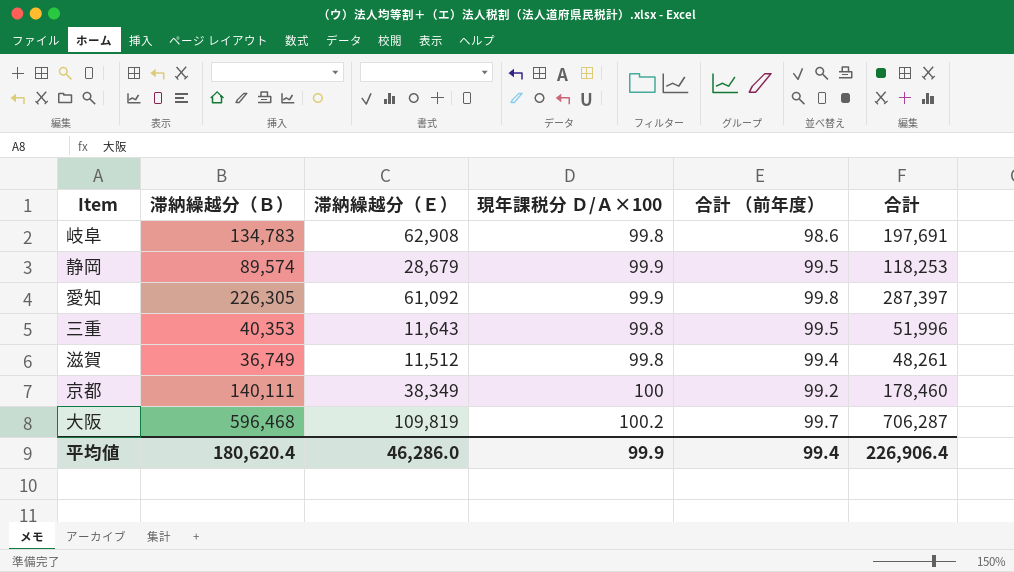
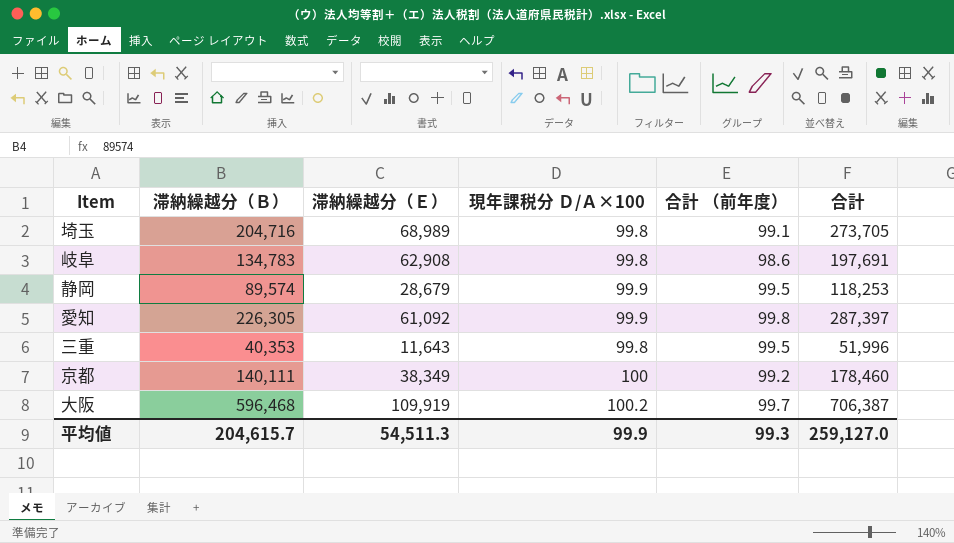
row 滋賀: 36,749 | 11,512 | 99.8 | 99.4 | 48,261 -> none
row 埼玉: none -> 204,716 | 68,989 | 99.8 | 99.1 | 273,705
大阪 | 滞納繰越分（Ｅ）: 109,819 -> 109,919
大阪 | 合計: 706,287 -> 706,387
平均値 | 滞納繰越分（Ｂ）: 180,620.4 -> 204,615.7
平均値 | 滞納繰越分（Ｅ）: 46,286.0 -> 54,511.3
平均値 | 合計 （前年度）: 99.4 -> 99.3
平均値 | 合計: 226,906.4 -> 259,127.0

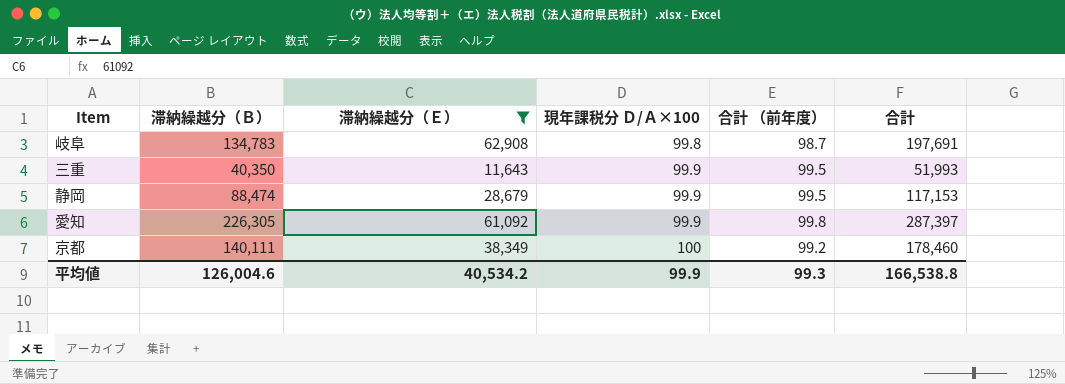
filter: none -> 滞納繰越分（Ｅ） <= 62,908
row order: none -> 現年課税分 Ｄ/Ａ×100 ascending
岐阜 | 合計 （前年度）: 98.6 -> 98.7
三重 | 滞納繰越分（Ｂ）: 40,353 -> 40,350
三重 | 現年課税分 Ｄ/Ａ×100: 99.8 -> 99.9
三重 | 合計: 51,996 -> 51,993
静岡 | 滞納繰越分（Ｂ）: 89,574 -> 88,474
静岡 | 合計: 118,253 -> 117,153
平均値 | 滞納繰越分（Ｂ）: 204,615.7 -> 126,004.6
平均値 | 滞納繰越分（Ｅ）: 54,511.3 -> 40,534.2
平均値 | 合計: 259,127.0 -> 166,538.8

